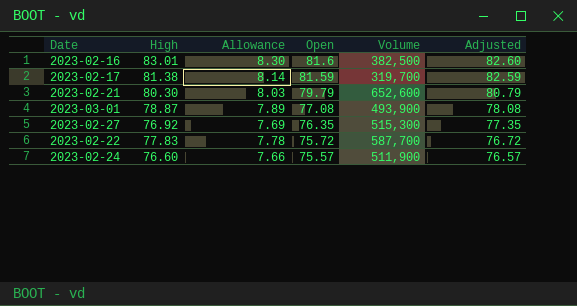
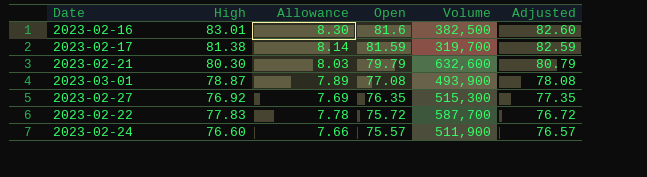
2023-02-21 | Volume: 652,600 -> 632,600

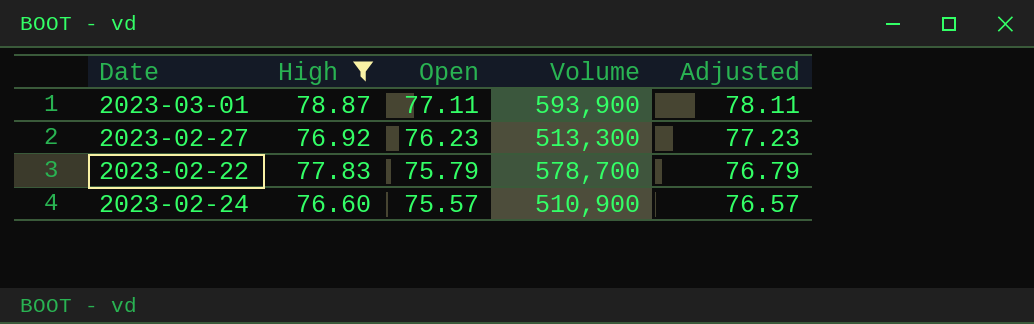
filter: none -> High <= 78.87
column Allowance | formula: [High] * 0.1 -> none
2023-03-01 | Open: 77.08 -> 77.11
2023-03-01 | Volume: 493,900 -> 593,900
2023-03-01 | Adjusted: 78.08 -> 78.11
2023-02-27 | Open: 76.35 -> 76.23
2023-02-27 | Volume: 515,300 -> 513,300
2023-02-27 | Adjusted: 77.35 -> 77.23
2023-02-22 | Open: 75.72 -> 75.79
2023-02-22 | Volume: 587,700 -> 578,700
2023-02-22 | Adjusted: 76.72 -> 76.79
2023-02-24 | Volume: 511,900 -> 510,900

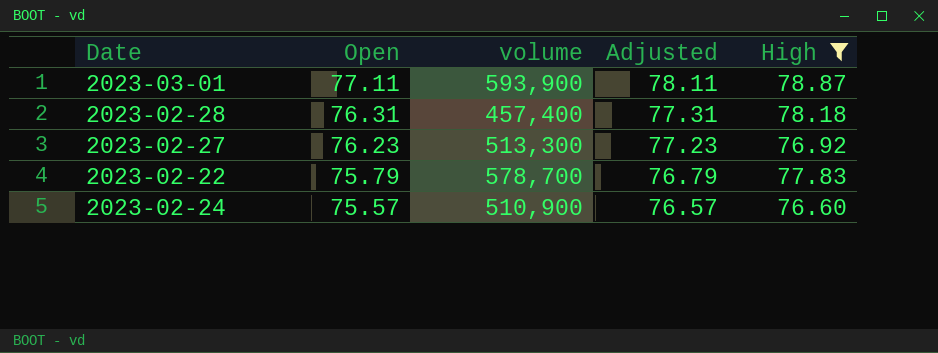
column name: Volume -> volume
column High | position: 2 -> 5
row 2023-02-28: none -> 76.31 | 457,400 | 77.31 | 78.18

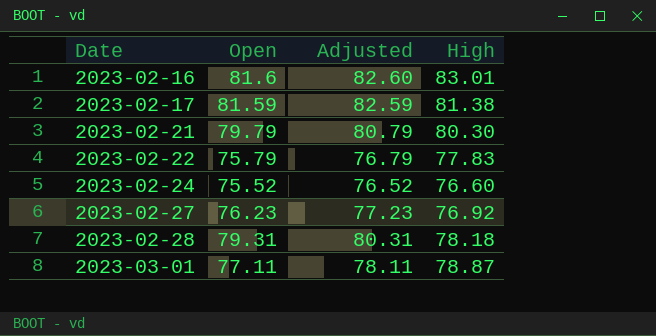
filter: High <= 78.87 -> none
row order: Open descending -> Date ascending
column volume | position: 3 -> none
2023-02-24 | Open: 75.57 -> 75.52
2023-02-24 | Adjusted: 76.57 -> 76.52
2023-02-28 | Open: 76.31 -> 79.31
2023-02-28 | Adjusted: 77.31 -> 80.31

